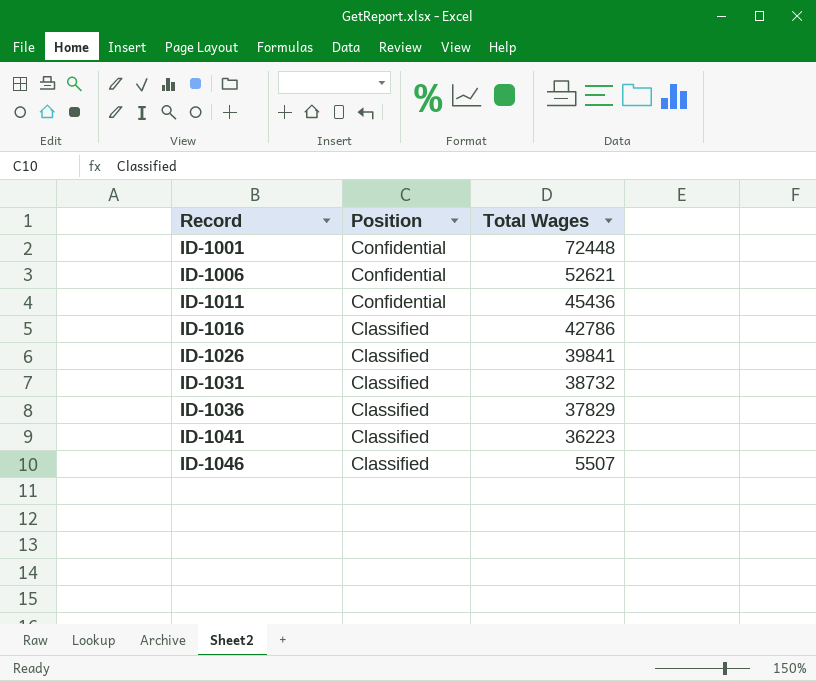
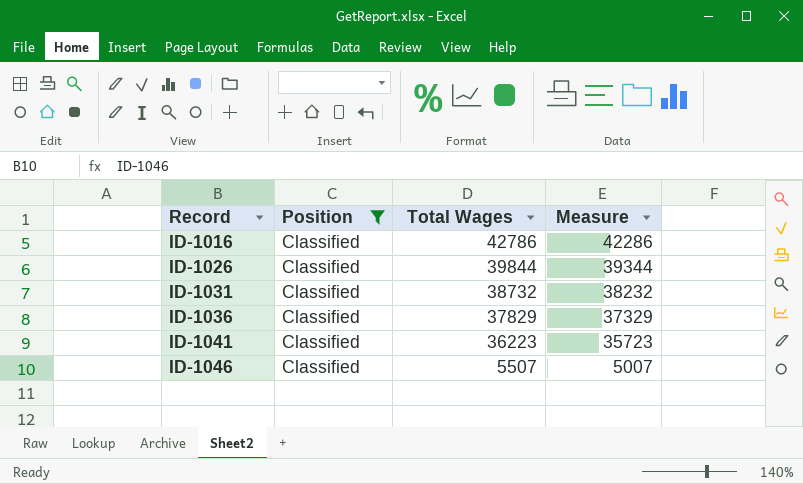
filter: none -> Position = Classified
column Measure | formula: none -> [Total Wages] - 500
ID-1026 | Total Wages: 39841 -> 39844

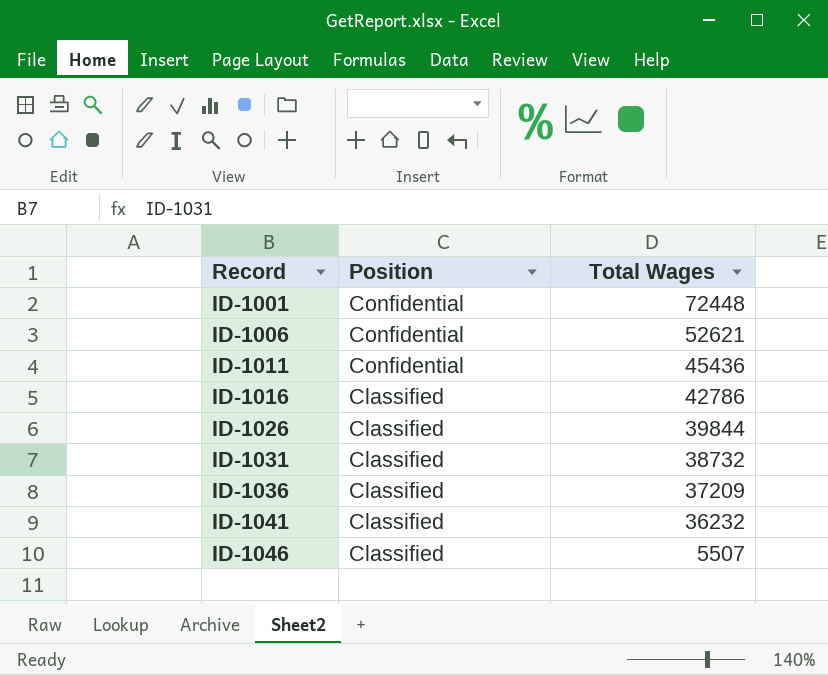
filter: Position = Classified -> none
column Measure | formula: [Total Wages] - 500 -> none
ID-1036 | Total Wages: 37829 -> 37209
ID-1041 | Total Wages: 36223 -> 36232

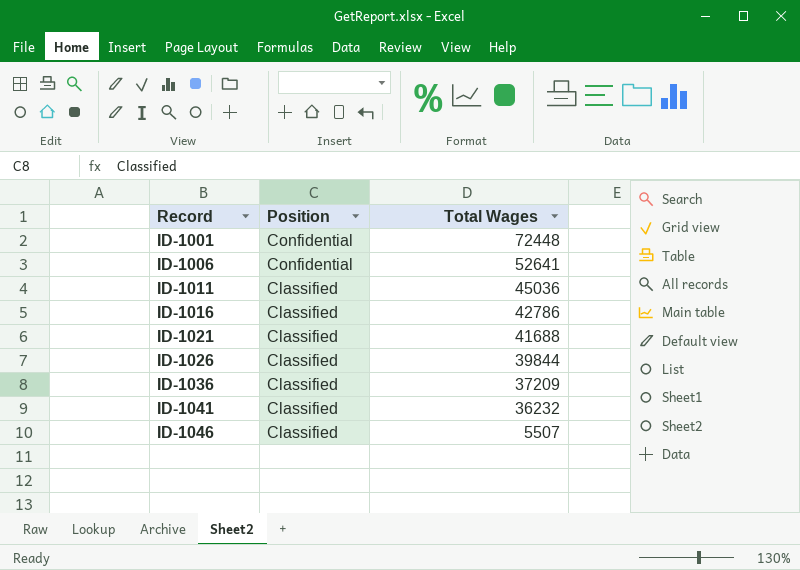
row ID-1031: Classified | 38732 -> none
ID-1006 | Total Wages: 52621 -> 52641
ID-1011 | Position: Confidential -> Classified
ID-1011 | Total Wages: 45436 -> 45036
row ID-1021: none -> Classified | 41688

